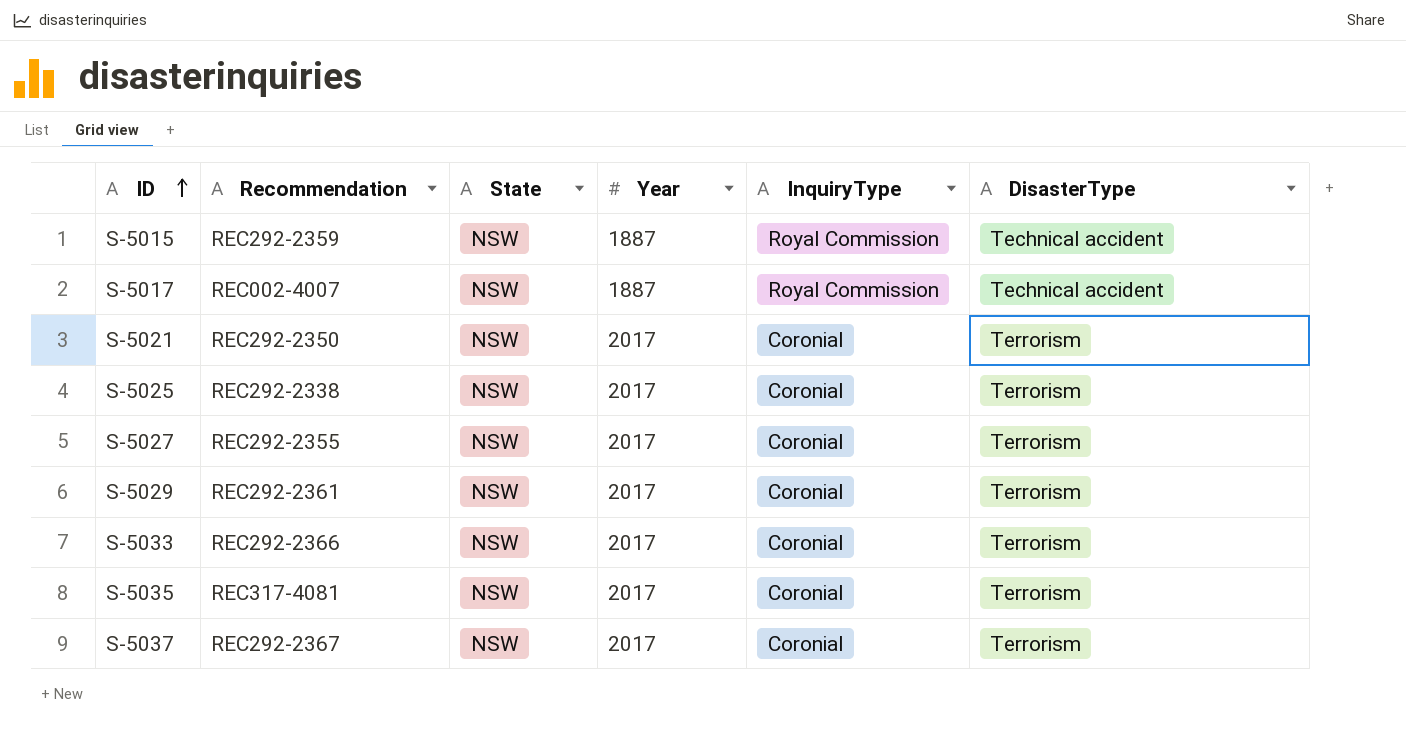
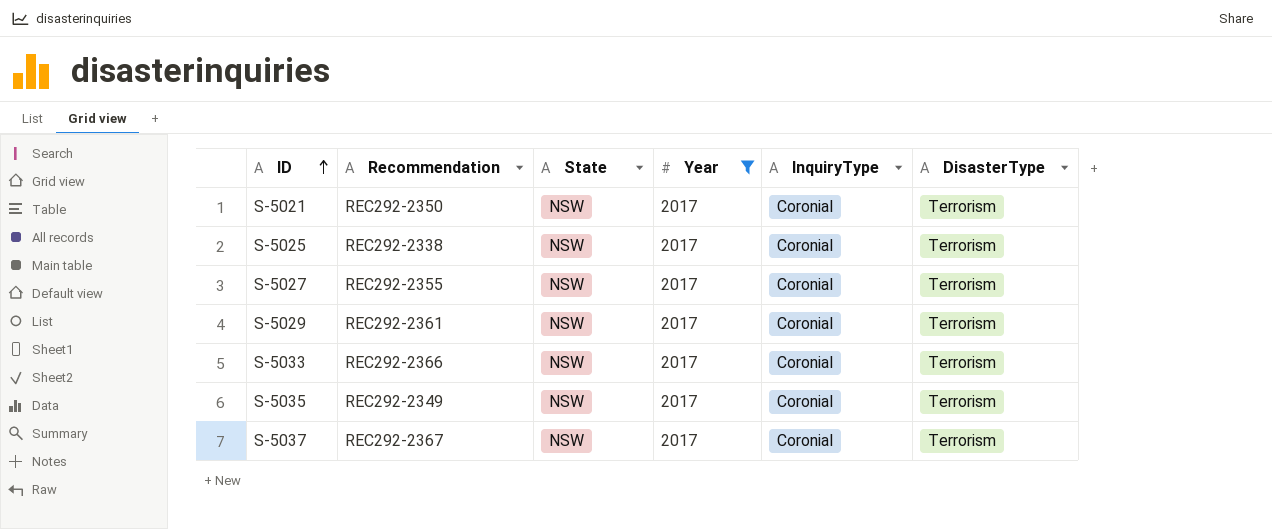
filter: none -> Year = 2017
S-5035 | Recommendation: REC317-4081 -> REC292-2349

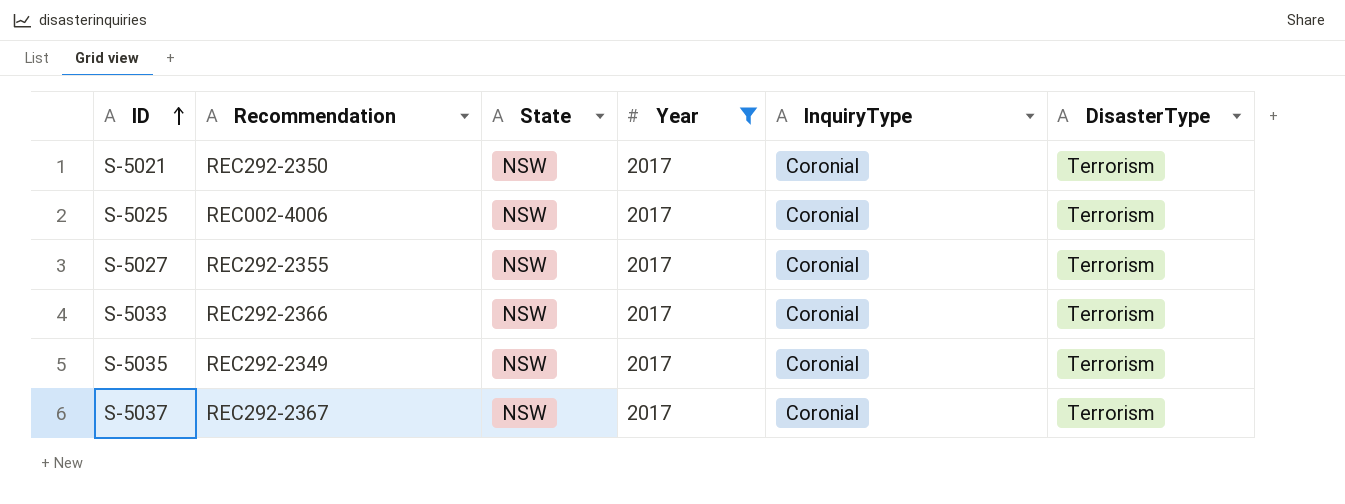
row S-5029: REC292-2361 | NSW | 2017 | Coronial | Terrorism -> none
S-5025 | Recommendation: REC292-2338 -> REC002-4006

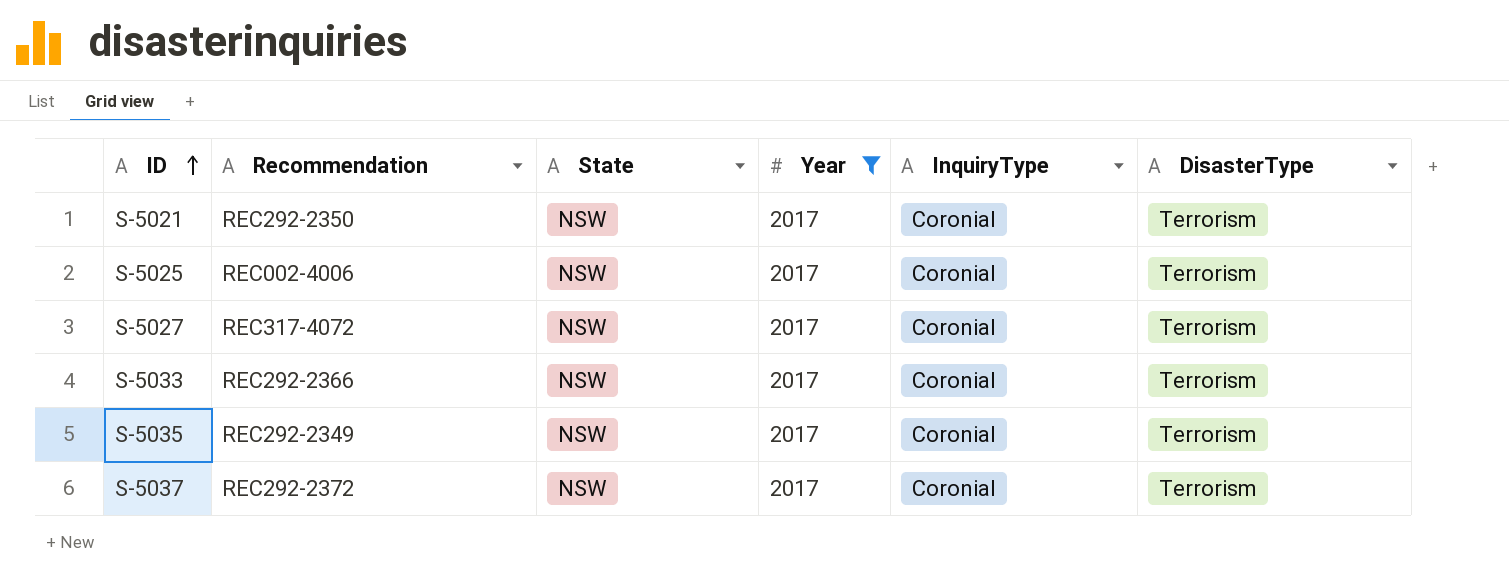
S-5027 | Recommendation: REC292-2355 -> REC317-4072
S-5037 | Recommendation: REC292-2367 -> REC292-2372

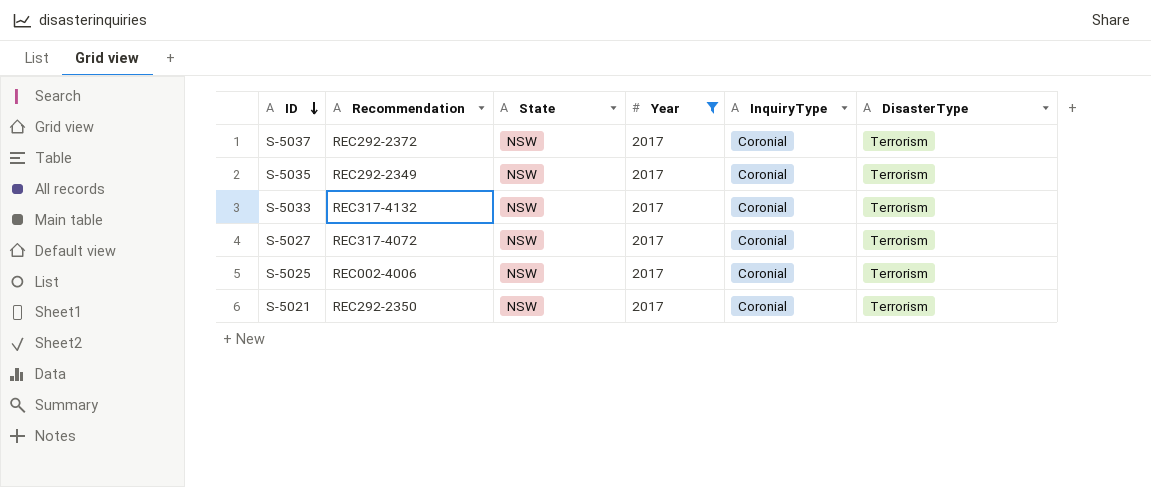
row order: ID ascending -> ID descending
S-5033 | Recommendation: REC292-2366 -> REC317-4132

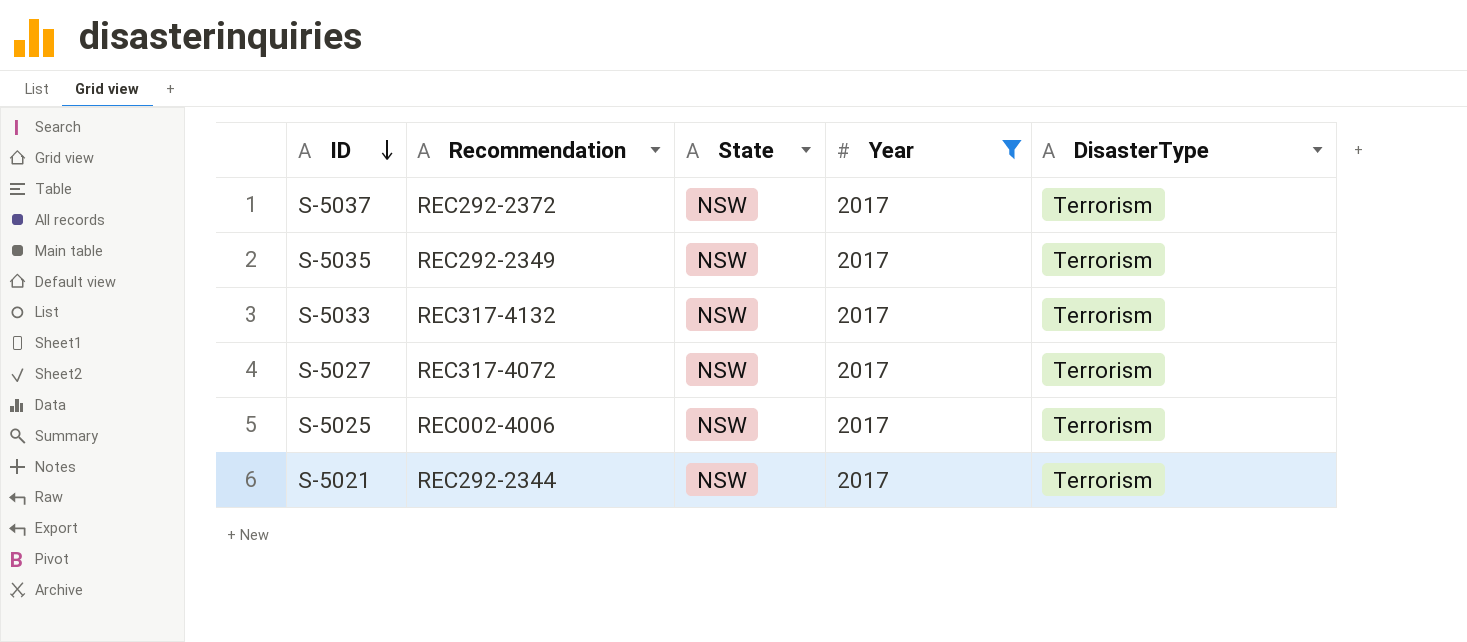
column InquiryType | position: 5 -> none
S-5021 | Recommendation: REC292-2350 -> REC292-2344

